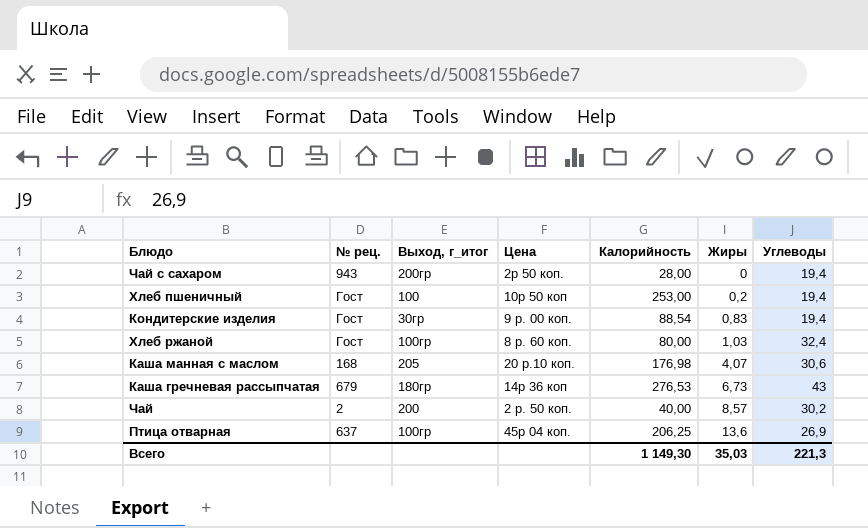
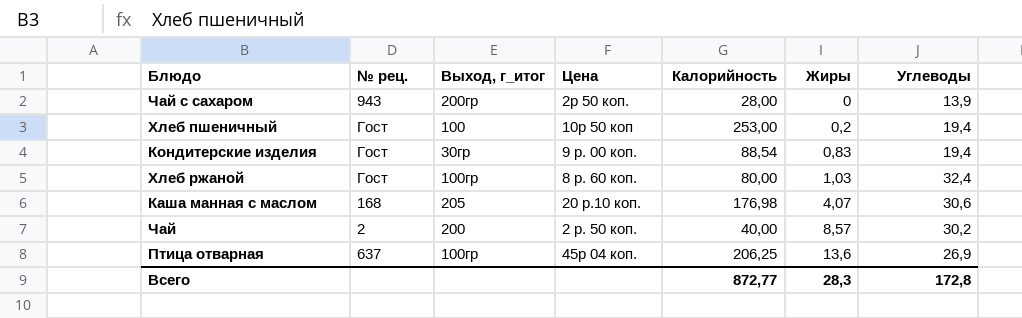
row Каша гречневая рассыпчатая: 679 | 180гр | 14р 36 коп | 276,53 | 6,73 | 43 -> none
Чай с сахаром | Углеводы: 19,4 -> 13,9
Всего | Калорийность: 1 149,30 -> 872,77
Всего | Жиры: 35,03 -> 28,3
Всего | Углеводы: 221,3 -> 172,8

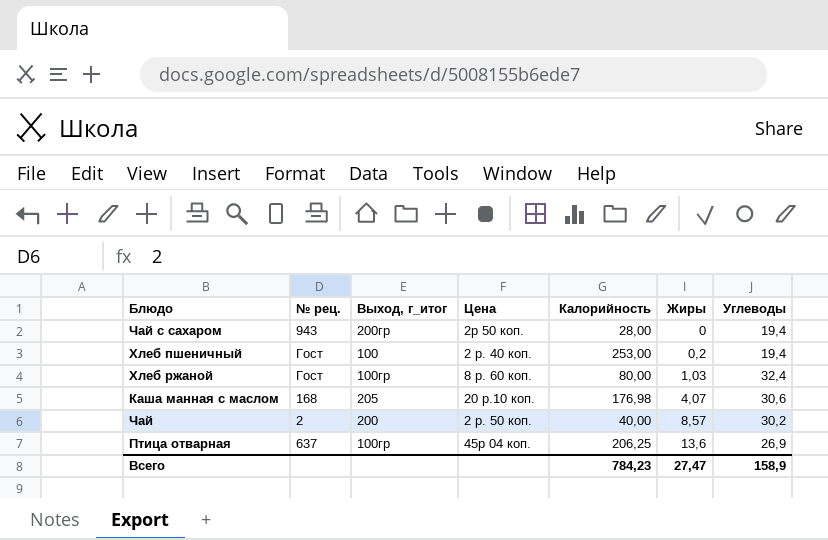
row Кондитерские изделия: Гост | 30гр | 9 р. 00 коп. | 88,54 | 0,83 | 19,4 -> none
Чай с сахаром | Углеводы: 13,9 -> 19,4
Хлеб пшеничный | Цена: 10р 50 коп -> 2 р. 40 коп.
Всего | Калорийность: 872,77 -> 784,23
Всего | Жиры: 28,3 -> 27,47
Всего | Углеводы: 172,8 -> 158,9

